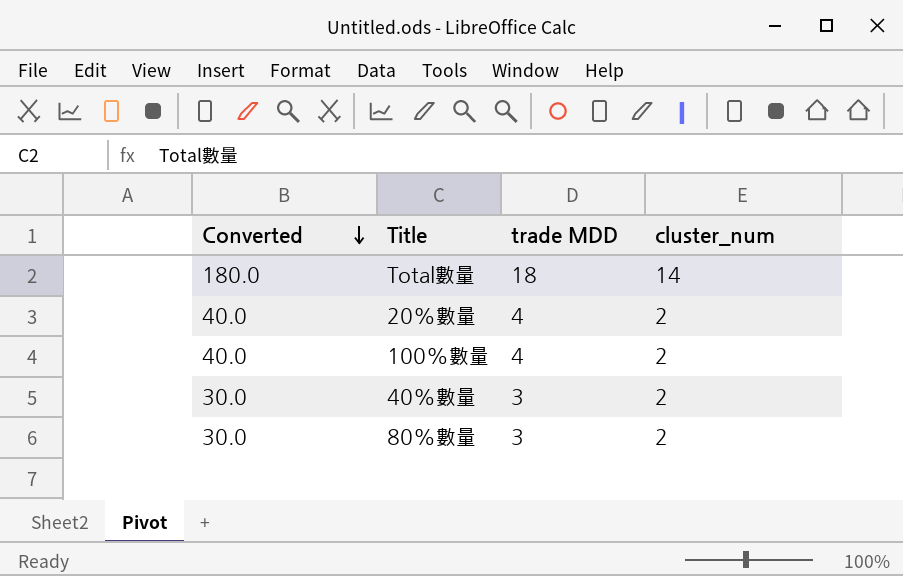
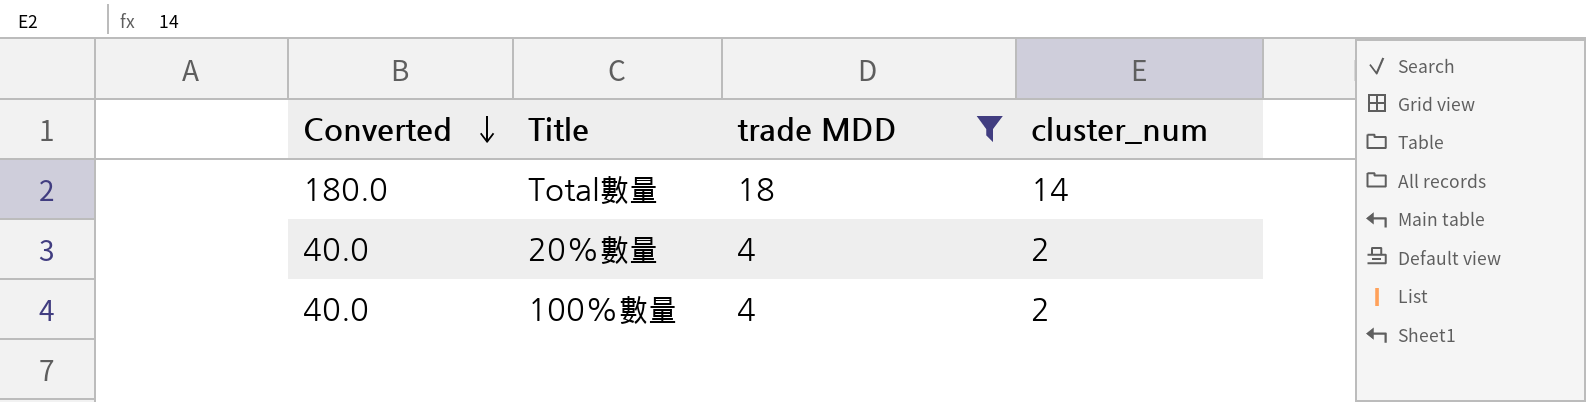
filter: none -> trade MDD != 3

